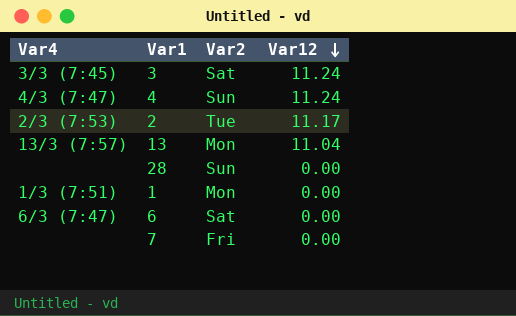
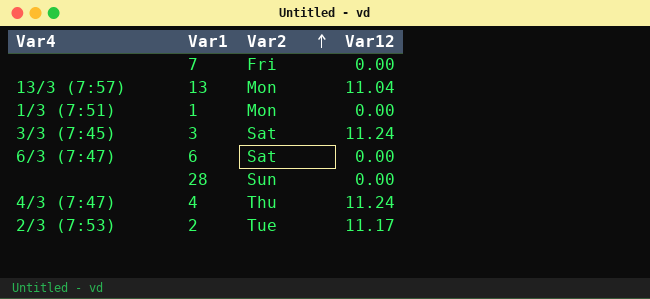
row order: Var12 descending -> Var2 ascending
4 | Var2: Sun -> Thu

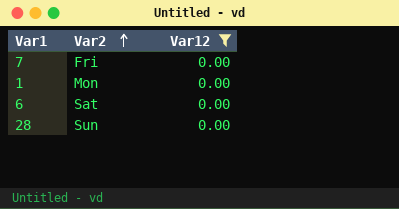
filter: none -> Var12 = 0.00
column Var4 | position: 1 -> none

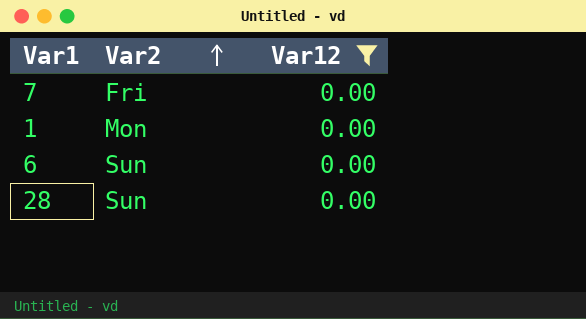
6 | Var2: Sat -> Sun

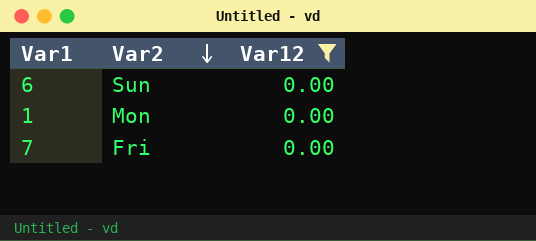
row order: Var2 ascending -> Var2 descending
row 28: Sun | 0.00 -> none

